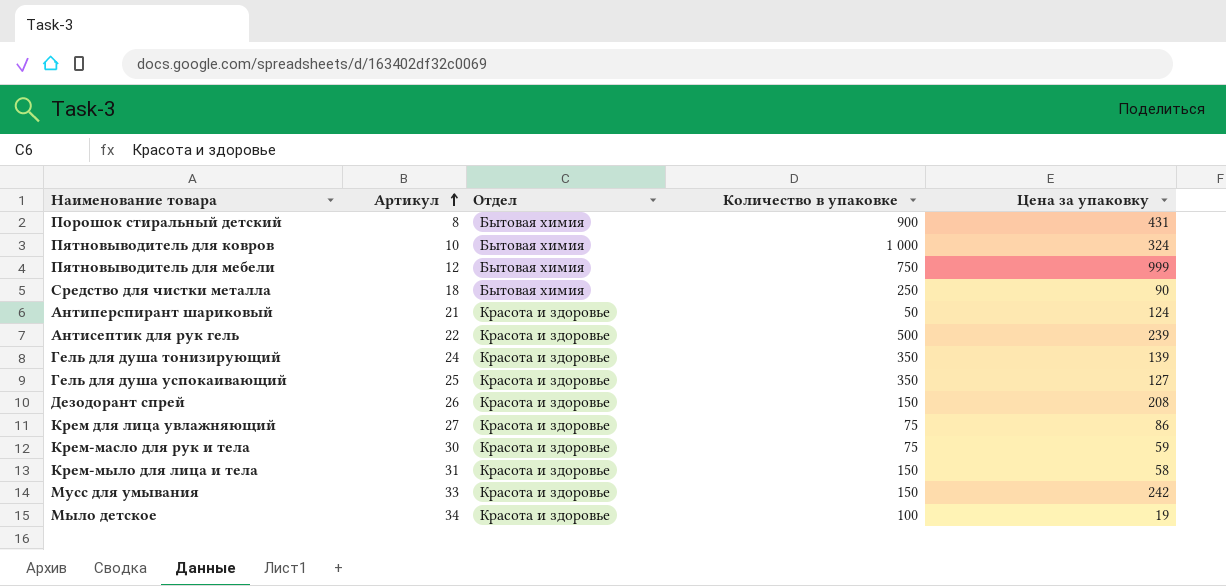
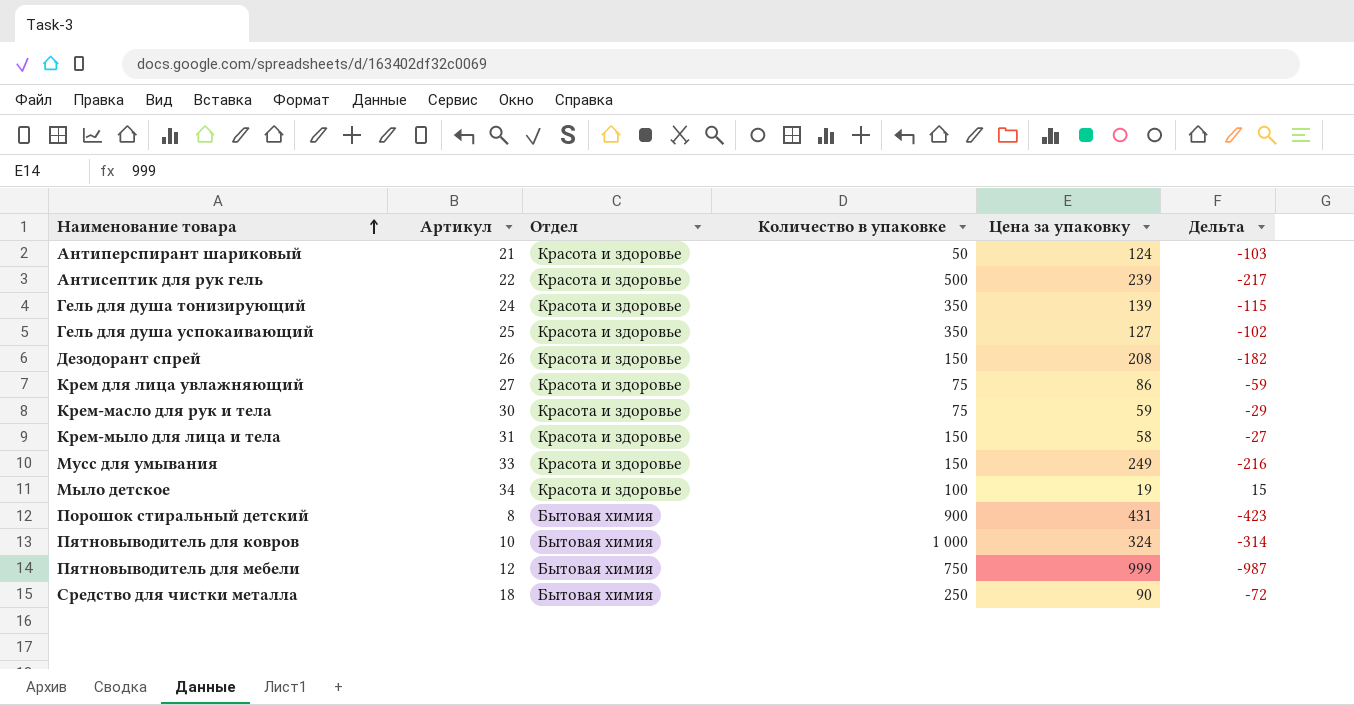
row order: Артикул ascending -> Наименование товара ascending
column Дельта | formula: none -> [Артикул] - [Цена за упаковку]
Мусс для умывания | Цена за упаковку: 242 -> 249

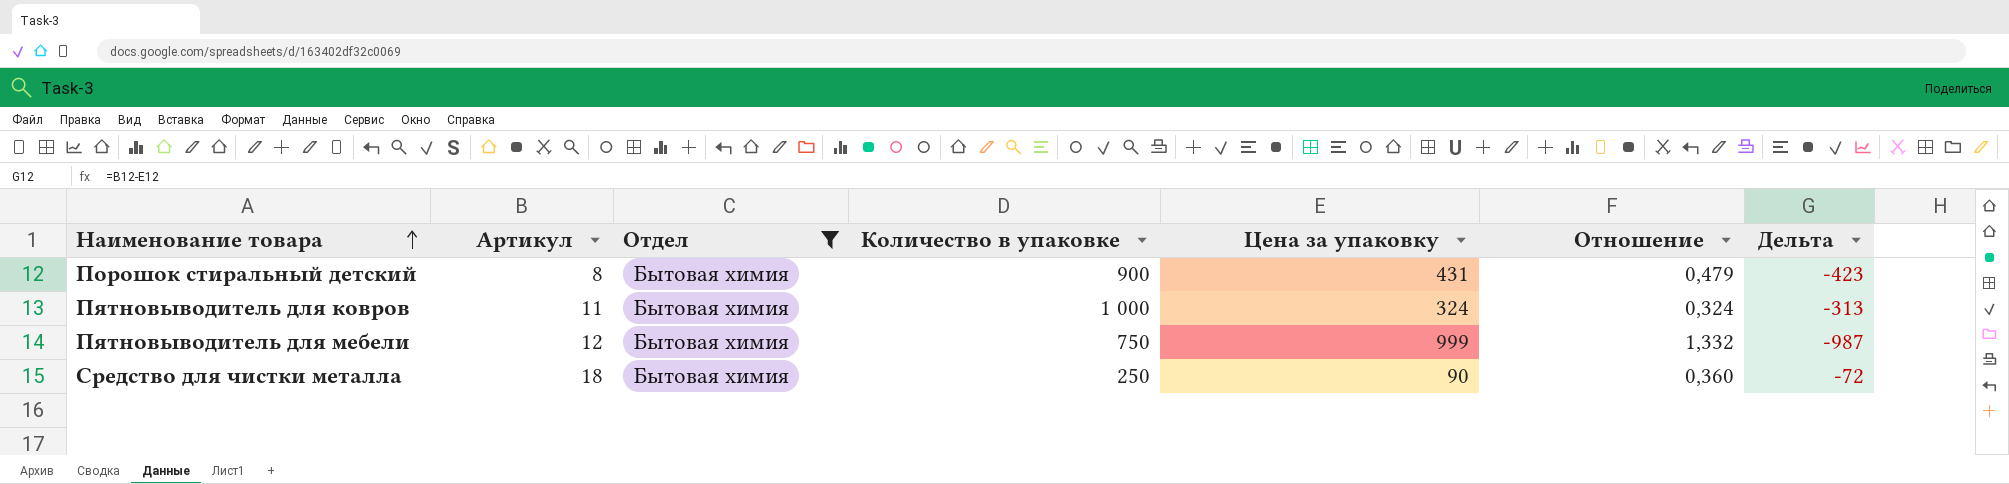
filter: none -> Отдел = Бытовая химия
column Отношение | formula: none -> [Цена за упаковку] / [Количество в упаковке]
Пятновыводитель для ковров | Артикул: 10 -> 11
Пятновыводитель для ковров | Дельта: -314 -> -313

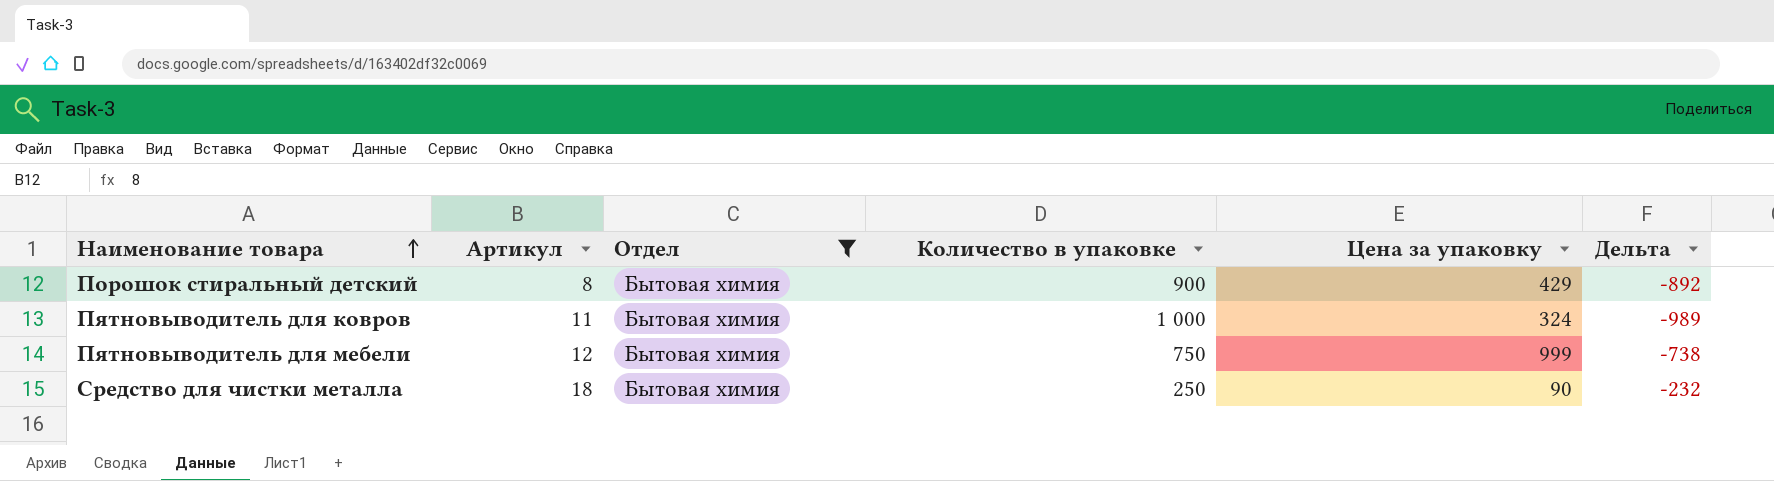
column Отношение | formula: [Цена за упаковку] / [Количество в упаковке] -> none
column Дельта | formula: [Артикул] - [Цена за упаковку] -> [Артикул] - [Количество в упаковке]
Порошок стиральный детский | Цена за упаковку: 431 -> 429

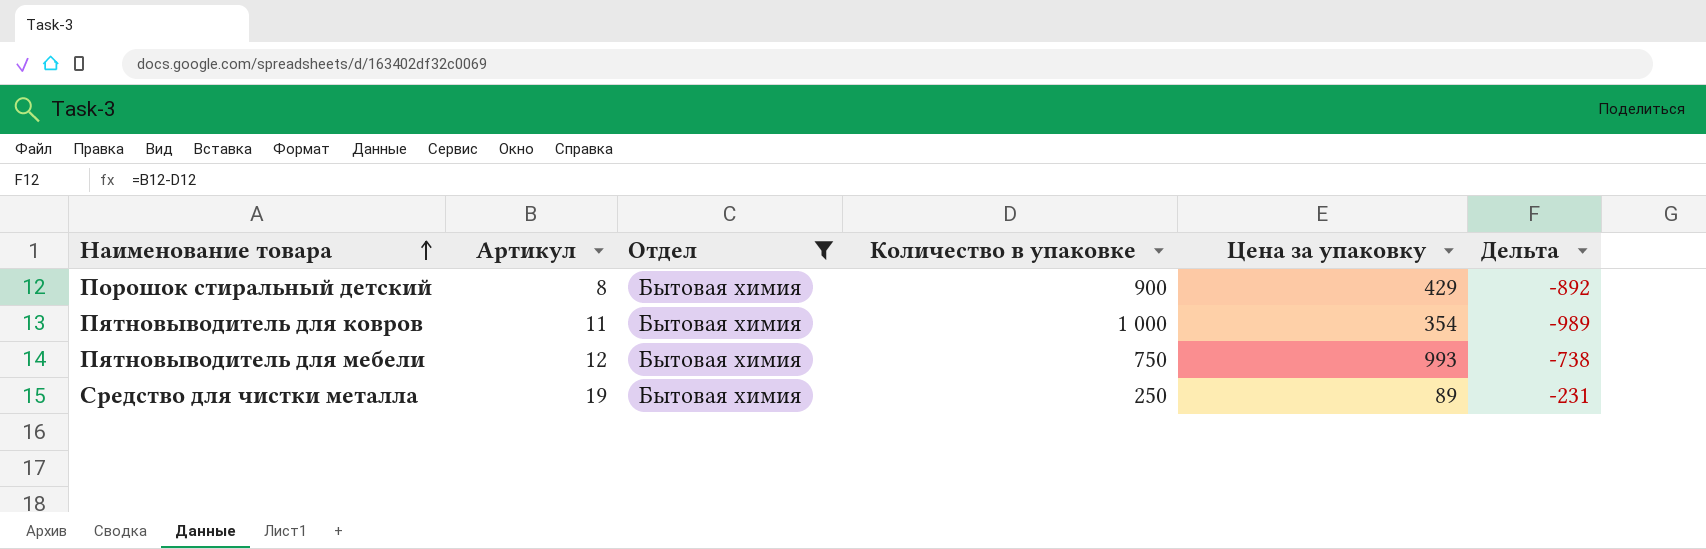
Пятновыводитель для ковров | Цена за упаковку: 324 -> 354
Пятновыводитель для мебели | Цена за упаковку: 999 -> 993
Средство для чистки металла | Артикул: 18 -> 19
Средство для чистки металла | Цена за упаковку: 90 -> 89
Средство для чистки металла | Дельта: -232 -> -231

